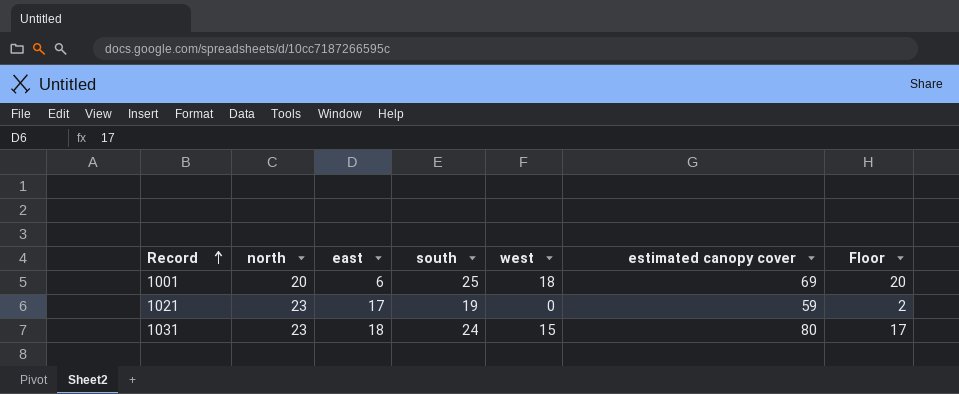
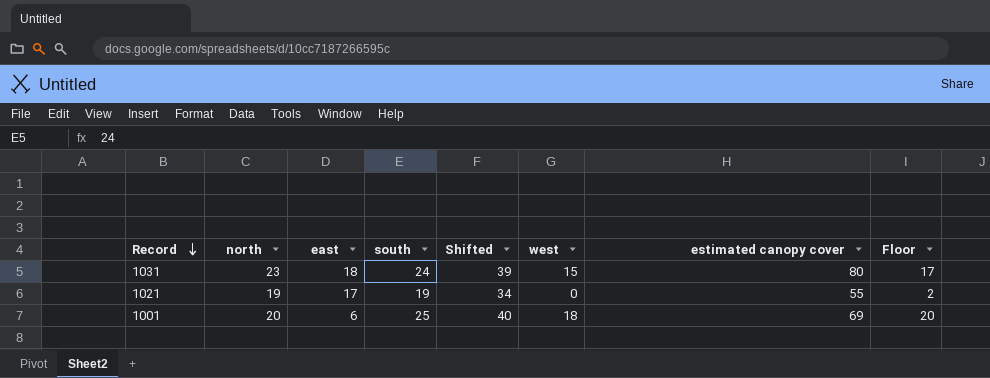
row order: Record ascending -> Record descending
column Shifted | formula: none -> [south] + 15
1021 | north: 23 -> 19
1021 | estimated canopy cover: 59 -> 55

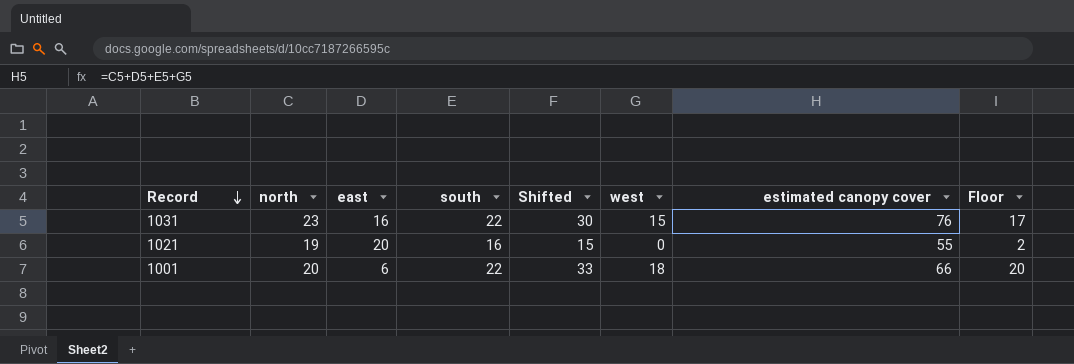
column Shifted | formula: [south] + 15 -> [west] + 15
1031 | east: 18 -> 16
1031 | south: 24 -> 22
1031 | estimated canopy cover: 80 -> 76
1021 | east: 17 -> 20
1021 | south: 19 -> 16
1001 | south: 25 -> 22
1001 | estimated canopy cover: 69 -> 66

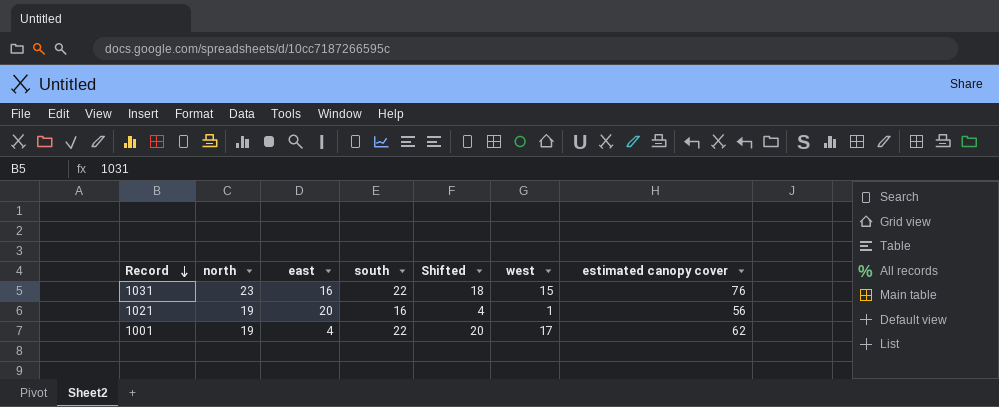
column Floor | formula: [west] + 2 -> none
column Shifted | formula: [west] + 15 -> [west] + 3
1021 | west: 0 -> 1
1021 | estimated canopy cover: 55 -> 56
1001 | north: 20 -> 19
1001 | east: 6 -> 4
1001 | west: 18 -> 17
1001 | estimated canopy cover: 66 -> 62

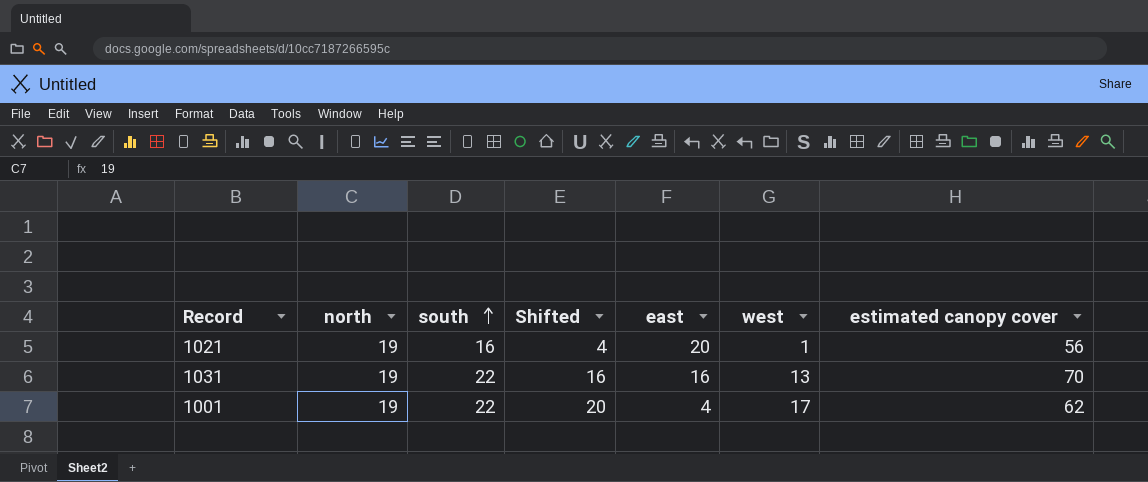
row order: Record descending -> south ascending
column east | position: 3 -> 5
1031 | north: 23 -> 19
1031 | Shifted: 18 -> 16
1031 | west: 15 -> 13
1031 | estimated canopy cover: 76 -> 70

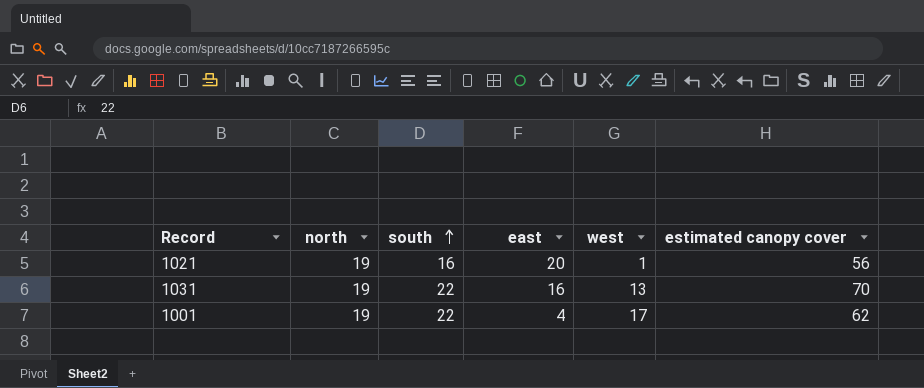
column Shifted | formula: [west] + 3 -> none

